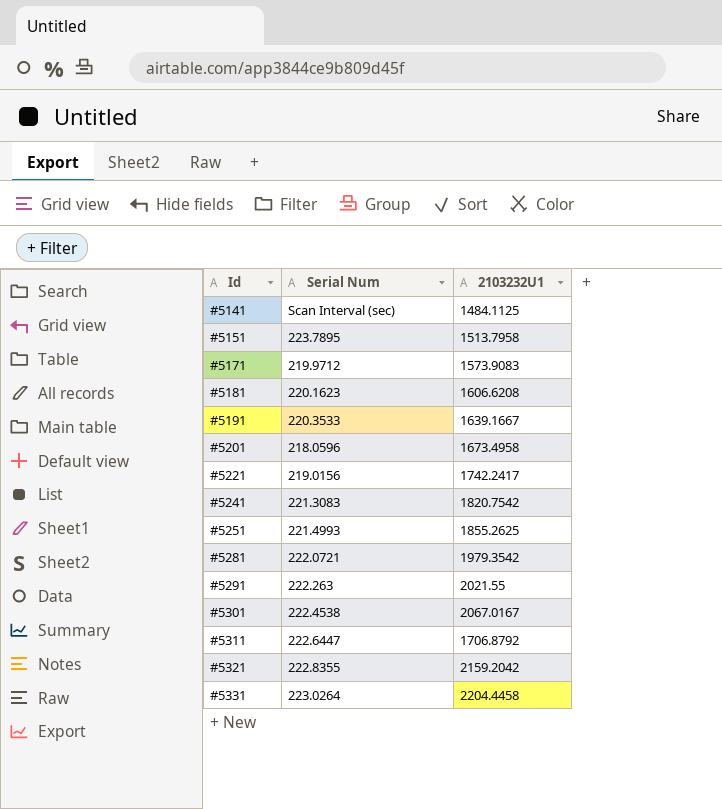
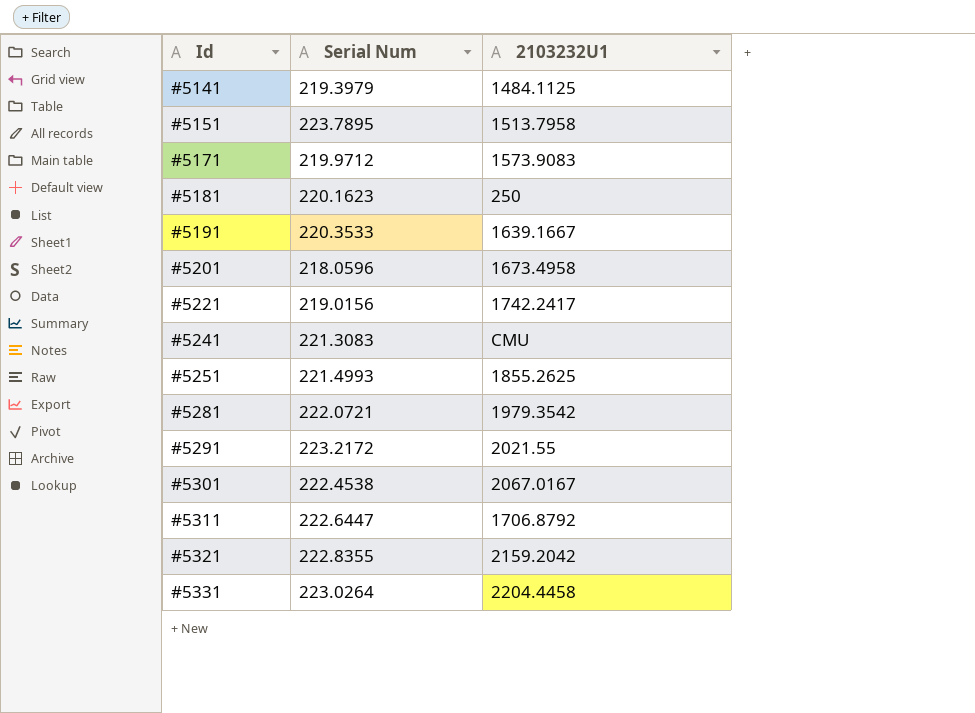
#5141 | Serial Num: Scan Interval (sec) -> 219.3979
#5181 | 2103232U1: 1606.6208 -> 250
#5241 | 2103232U1: 1820.7542 -> CMU
#5291 | Serial Num: 222.263 -> 223.2172

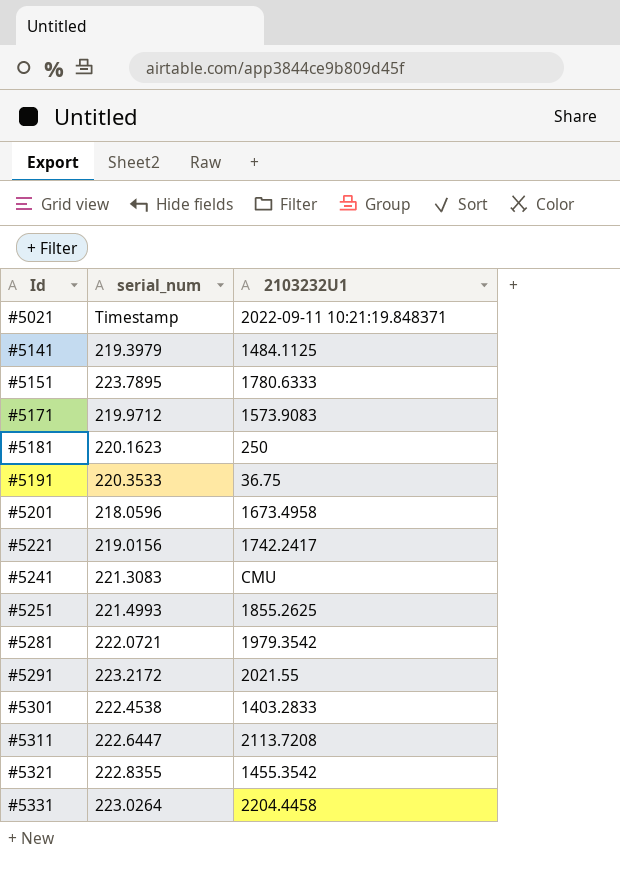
column name: Serial Num -> serial_num
row #5021: none -> Timestamp | 2022-09-11 10:21:19.848371
#5151 | 2103232U1: 1513.7958 -> 1780.6333
#5191 | 2103232U1: 1639.1667 -> 36.75
#5301 | 2103232U1: 2067.0167 -> 1403.2833
#5311 | 2103232U1: 1706.8792 -> 2113.7208
#5321 | 2103232U1: 2159.2042 -> 1455.3542

